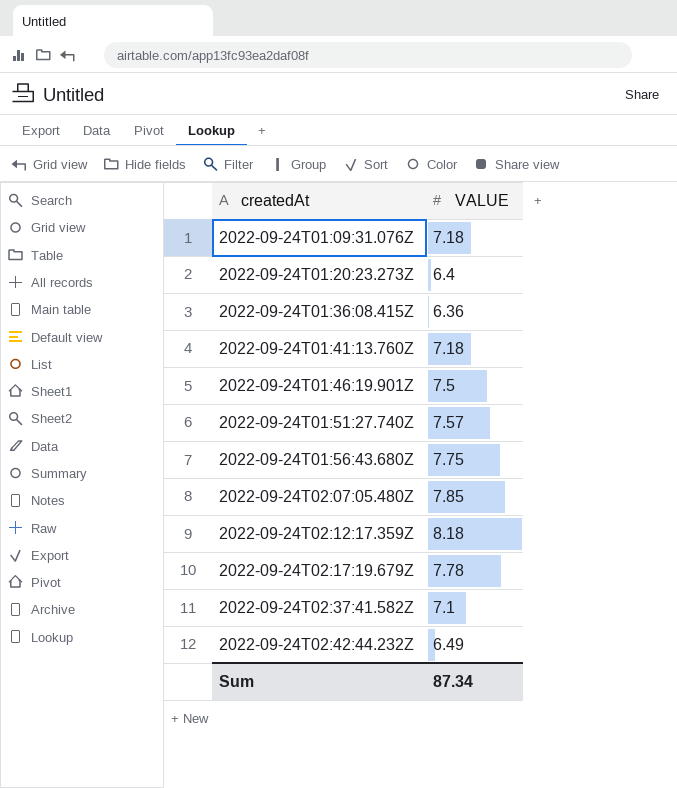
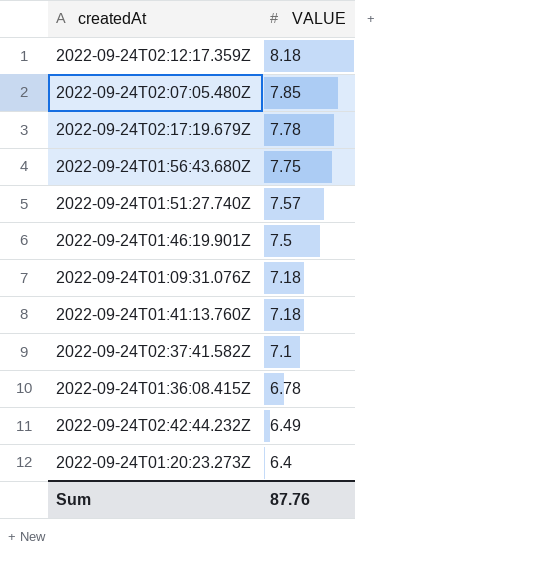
row order: createdAt ascending -> VALUE descending
2022-09-24T01:36:08.415Z | VALUE: 6.36 -> 6.78
Sum | VALUE: 87.34 -> 87.76

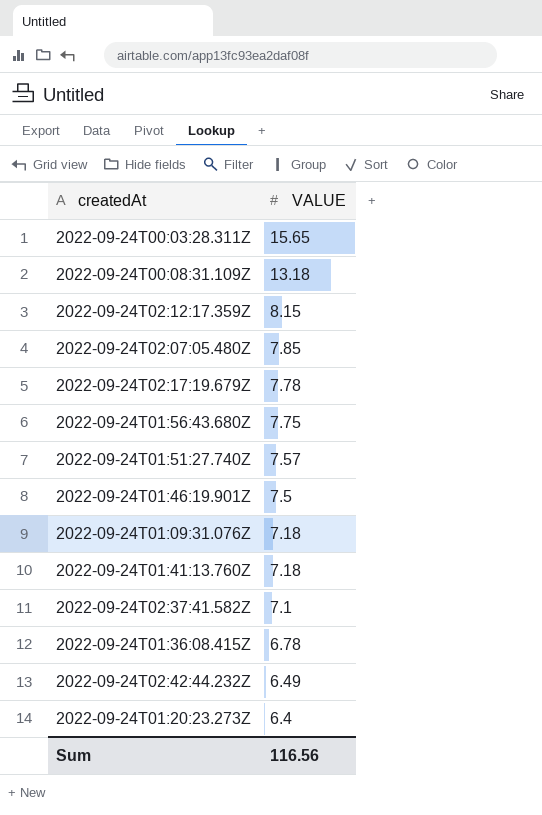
row 2022-09-24T00:03:28.311Z: none -> 15.65
row 2022-09-24T00:08:31.109Z: none -> 13.18
2022-09-24T02:12:17.359Z | VALUE: 8.18 -> 8.15
Sum | VALUE: 87.76 -> 116.56

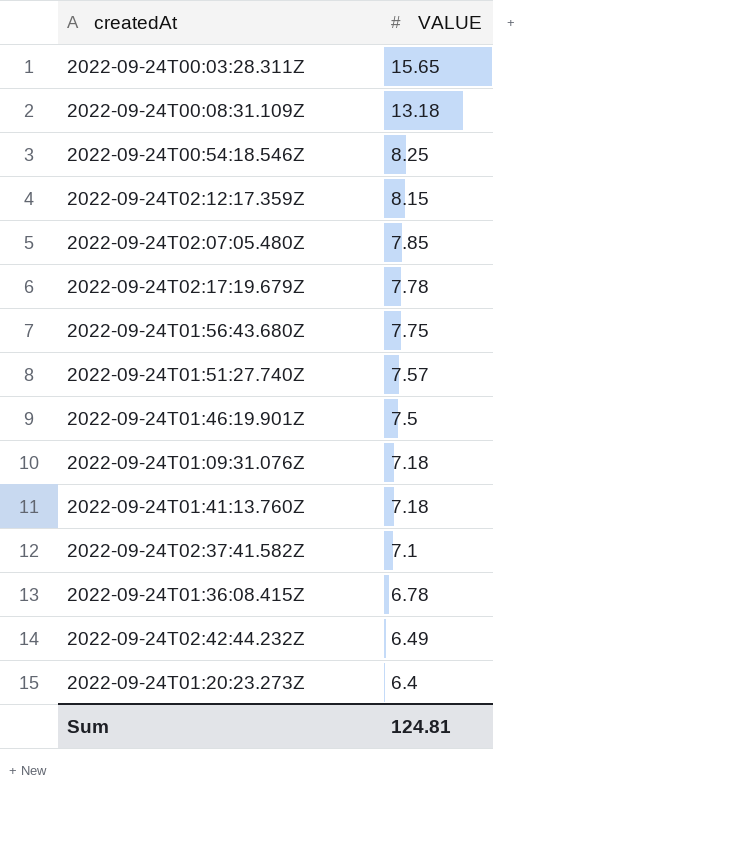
row 2022-09-24T00:54:18.546Z: none -> 8.25
Sum | VALUE: 116.56 -> 124.81

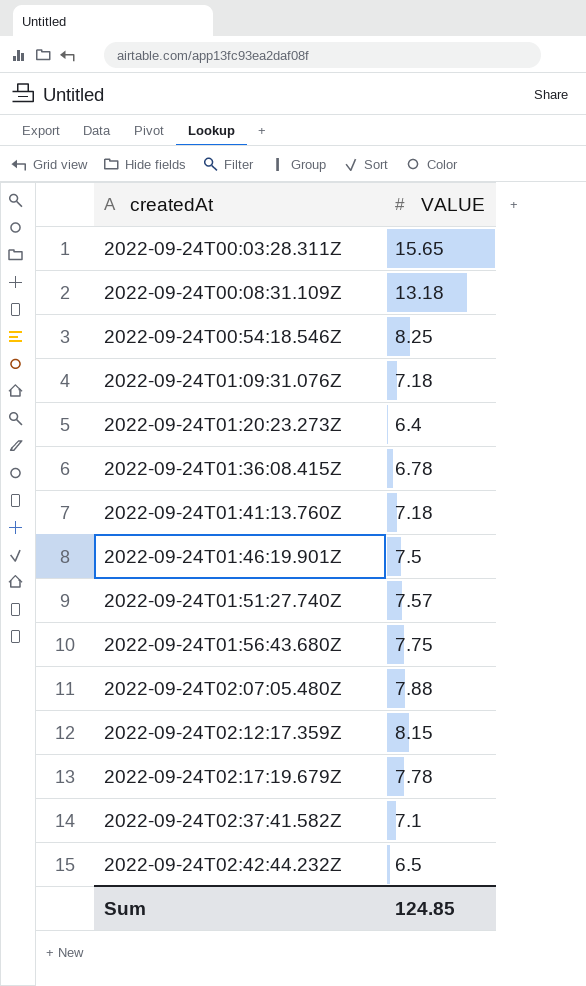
row order: VALUE descending -> createdAt ascending
2022-09-24T02:07:05.480Z | VALUE: 7.85 -> 7.88
2022-09-24T02:42:44.232Z | VALUE: 6.49 -> 6.5
Sum | VALUE: 124.81 -> 124.85

